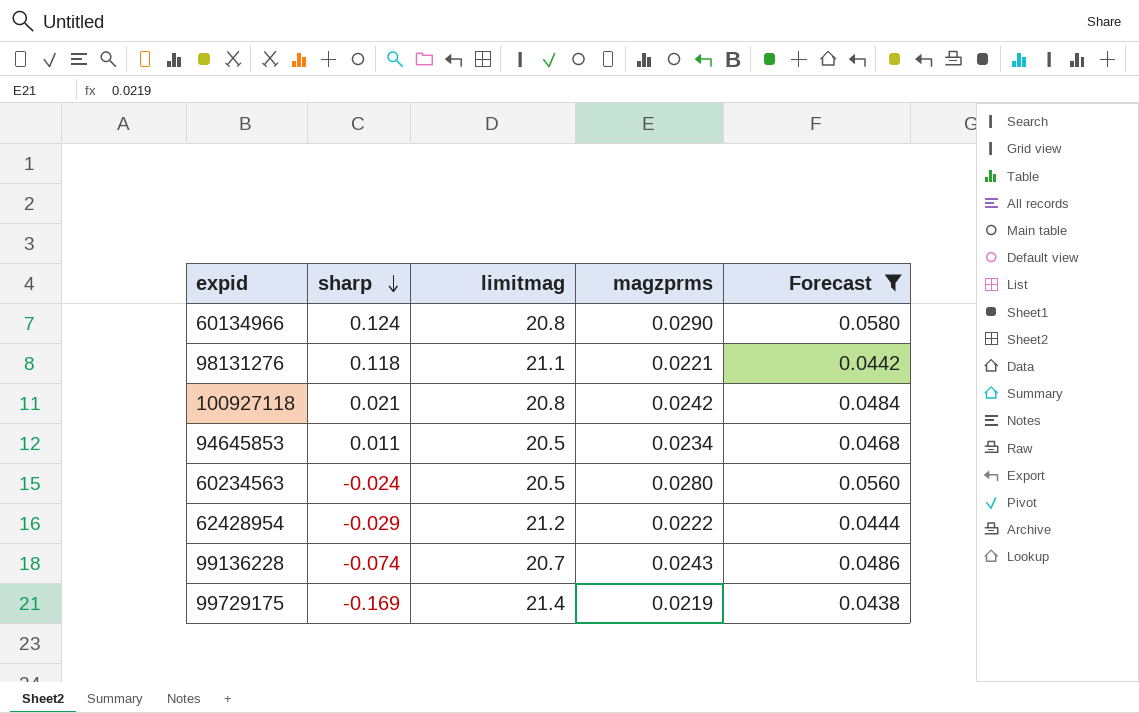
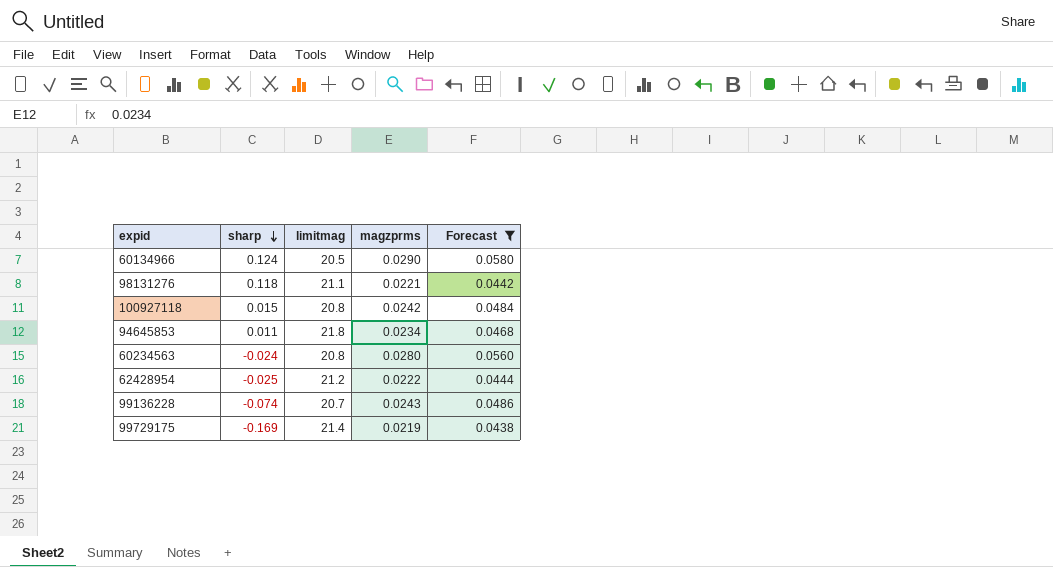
60134966 | limitmag: 20.8 -> 20.5
100927118 | sharp: 0.021 -> 0.015
94645853 | limitmag: 20.5 -> 21.8
60234563 | limitmag: 20.5 -> 20.8
62428954 | sharp: -0.029 -> -0.025

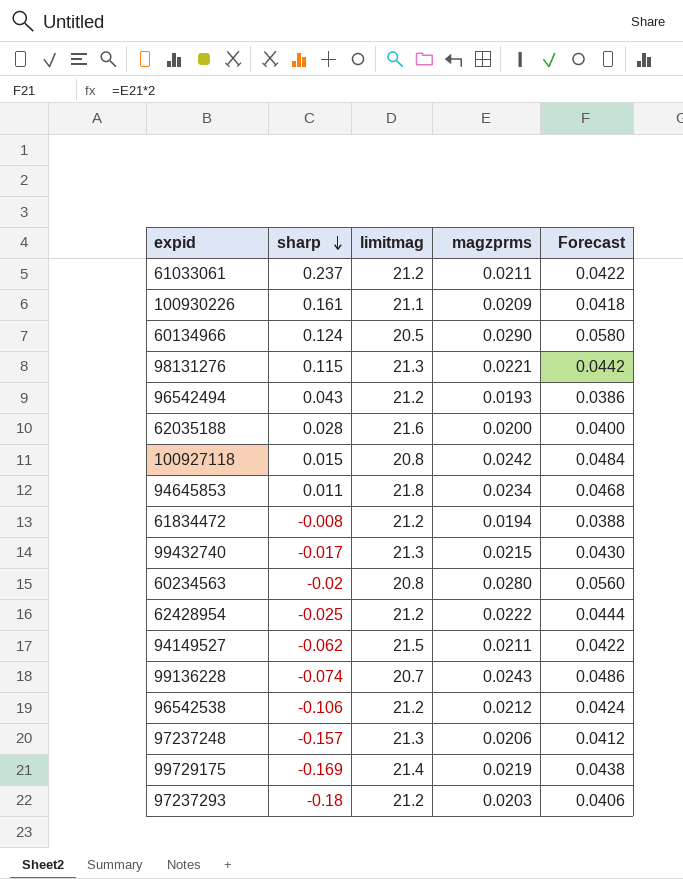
filter: Forecast >= 0.0438 -> none
98131276 | sharp: 0.118 -> 0.115
98131276 | limitmag: 21.1 -> 21.3
60234563 | sharp: -0.024 -> -0.02

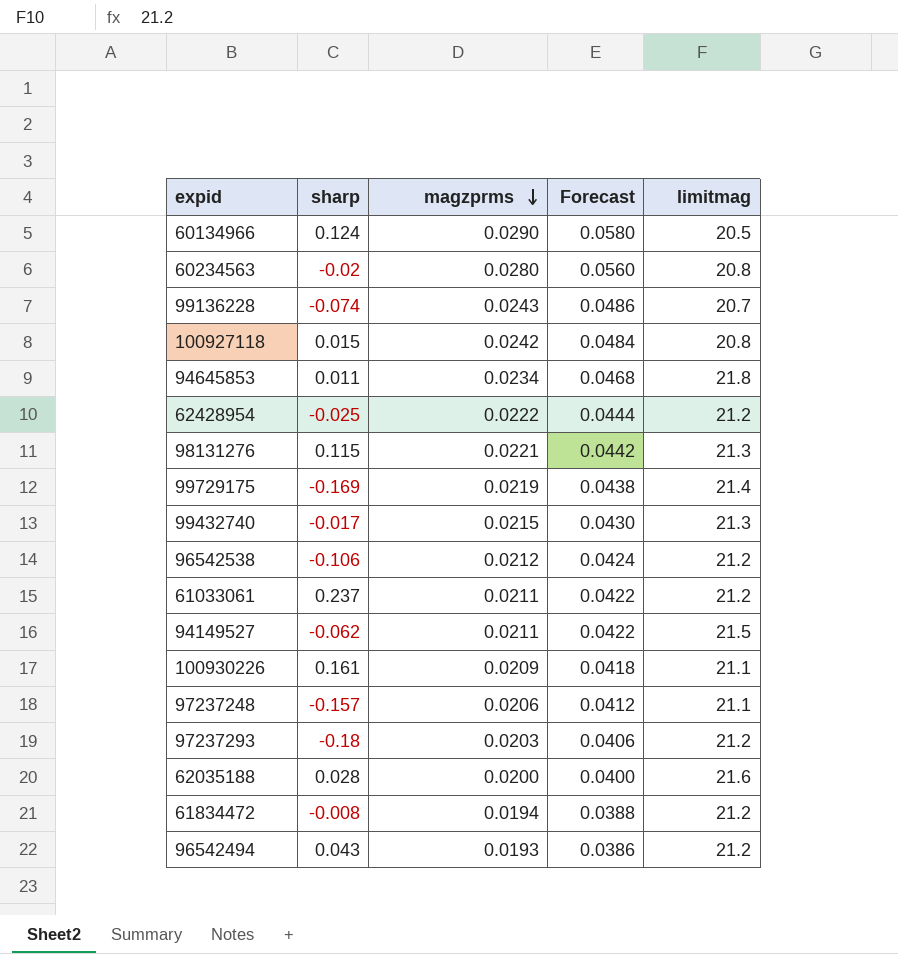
row order: sharp descending -> magzprms descending
column limitmag | position: 3 -> 5
97237248 | limitmag: 21.3 -> 21.1

